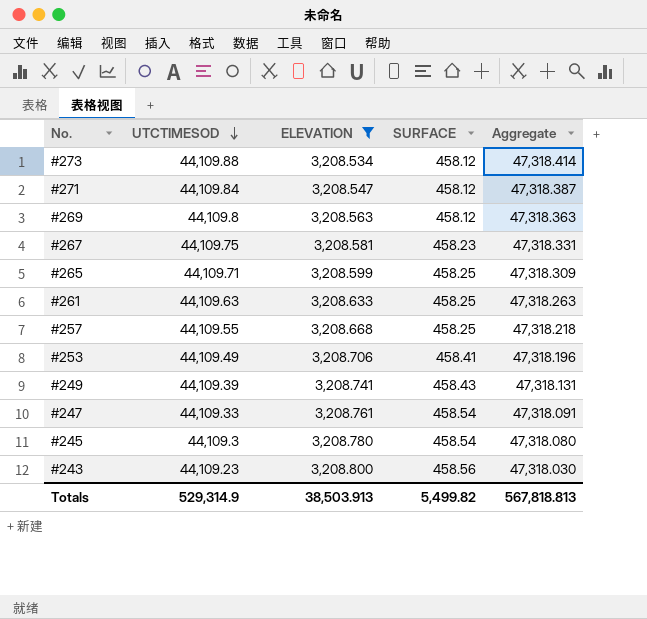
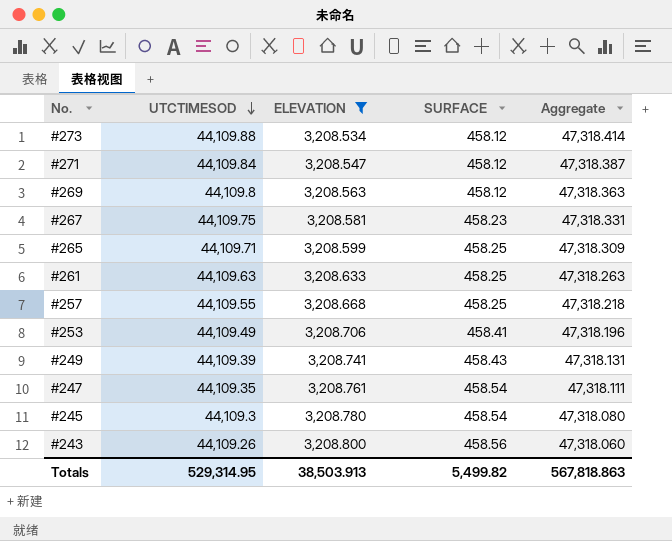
#247 | UTCTIMESOD: 44,109.33 -> 44,109.35
#247 | Aggregate: 47,318.091 -> 47,318.111
#243 | UTCTIMESOD: 44,109.23 -> 44,109.26
#243 | Aggregate: 47,318.030 -> 47,318.060
Totals | UTCTIMESOD: 529,314.9 -> 529,314.95
Totals | Aggregate: 567,818.813 -> 567,818.863

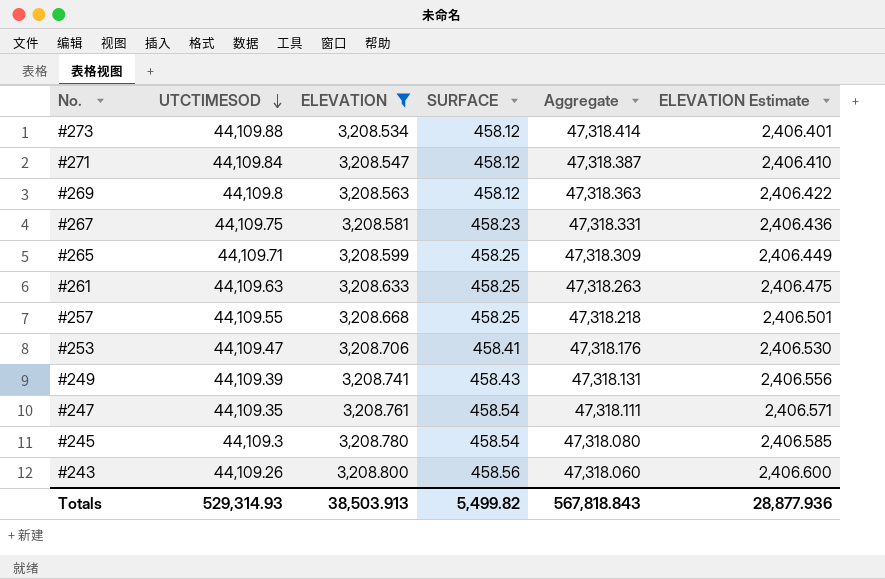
column ELEVATION Estimate | formula: none -> [ELEVATION] * 0.75
#253 | UTCTIMESOD: 44,109.49 -> 44,109.47
#253 | Aggregate: 47,318.196 -> 47,318.176
Totals | UTCTIMESOD: 529,314.95 -> 529,314.93
Totals | Aggregate: 567,818.863 -> 567,818.843

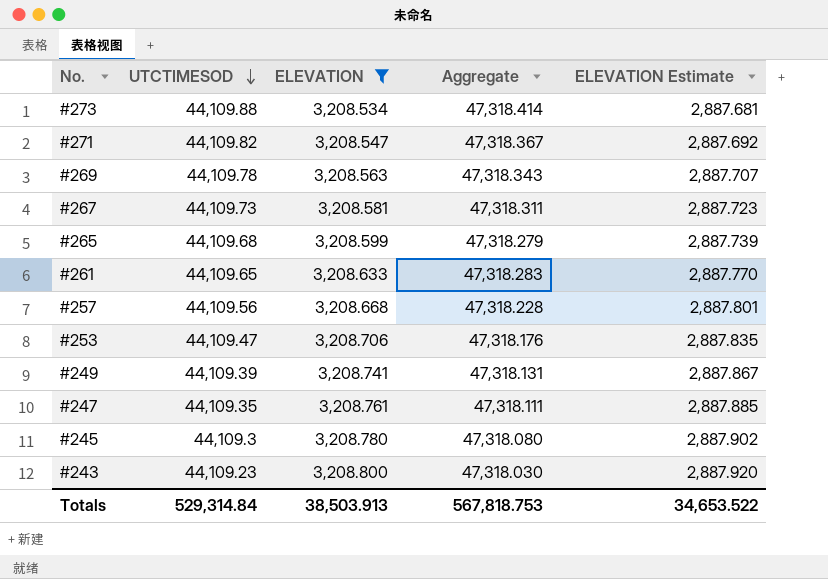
column SURFACE | position: 4 -> none
column ELEVATION Estimate | formula: [ELEVATION] * 0.75 -> [ELEVATION] * 0.9
#271 | UTCTIMESOD: 44,109.84 -> 44,109.82
#271 | Aggregate: 47,318.387 -> 47,318.367
#269 | UTCTIMESOD: 44,109.8 -> 44,109.78
#269 | Aggregate: 47,318.363 -> 47,318.343
#267 | UTCTIMESOD: 44,109.75 -> 44,109.73
#267 | Aggregate: 47,318.331 -> 47,318.311
#265 | UTCTIMESOD: 44,109.71 -> 44,109.68
#265 | Aggregate: 47,318.309 -> 47,318.279
#261 | UTCTIMESOD: 44,109.63 -> 44,109.65
#261 | Aggregate: 47,318.263 -> 47,318.283
#257 | UTCTIMESOD: 44,109.55 -> 44,109.56
#257 | Aggregate: 47,318.218 -> 47,318.228
#243 | UTCTIMESOD: 44,109.26 -> 44,109.23
#243 | Aggregate: 47,318.060 -> 47,318.030
Totals | UTCTIMESOD: 529,314.93 -> 529,314.84
Totals | Aggregate: 567,818.843 -> 567,818.753
Totals | ELEVATION Estimate: 28,877.936 -> 34,653.522

